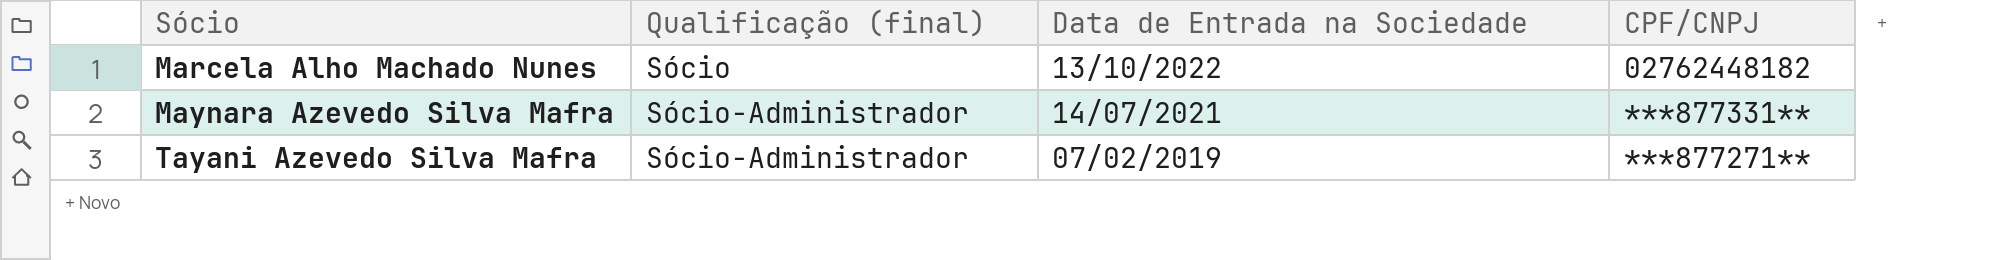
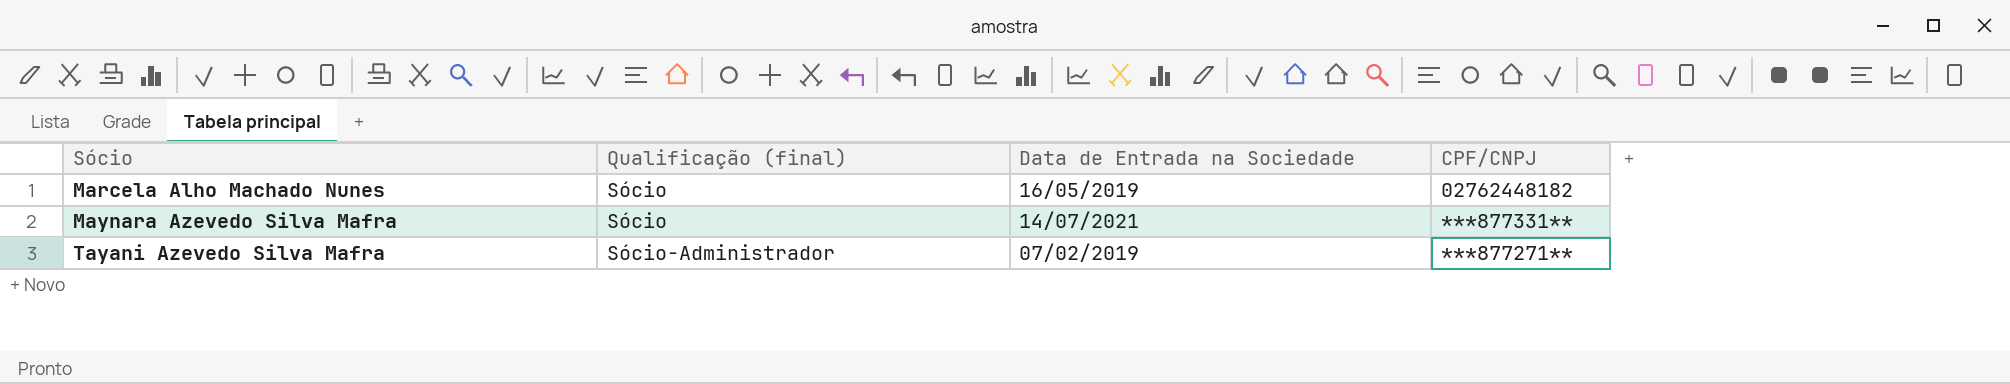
Marcela Alho Machado Nunes | Data de Entrada na Sociedade: 13/10/2022 -> 16/05/2019
Maynara Azevedo Silva Mafra | Qualificação (final): Sócio-Administrador -> Sócio

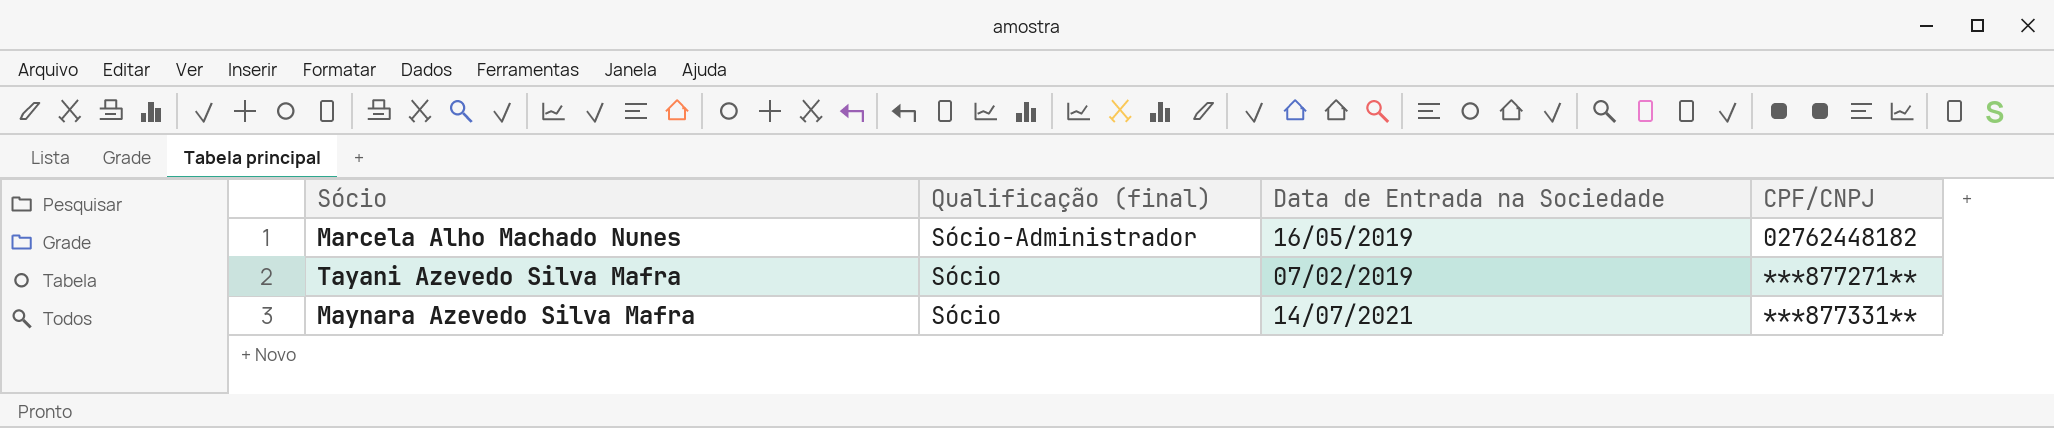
row order: Sócio ascending -> Qualificação (final) descending
Marcela Alho Machado Nunes | Qualificação (final): Sócio -> Sócio-Administrador
Tayani Azevedo Silva Mafra | Qualificação (final): Sócio-Administrador -> Sócio

